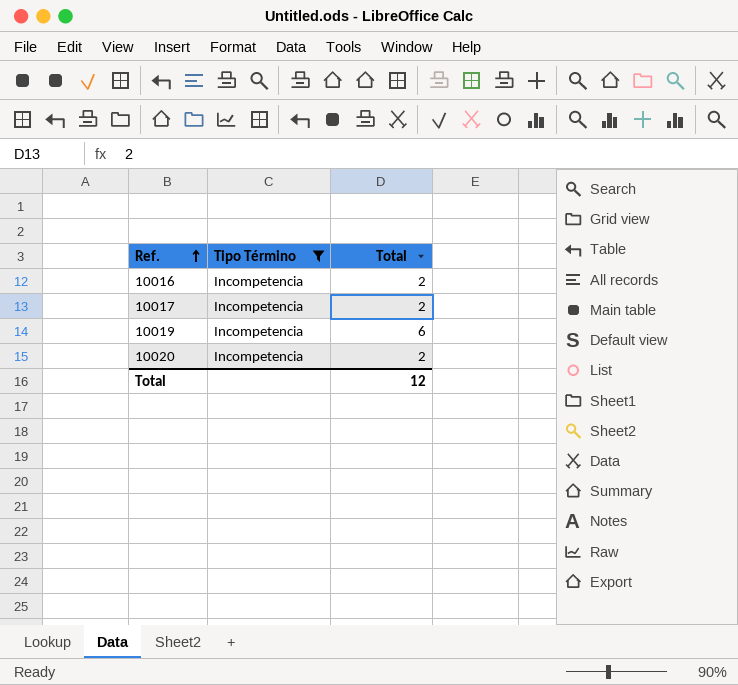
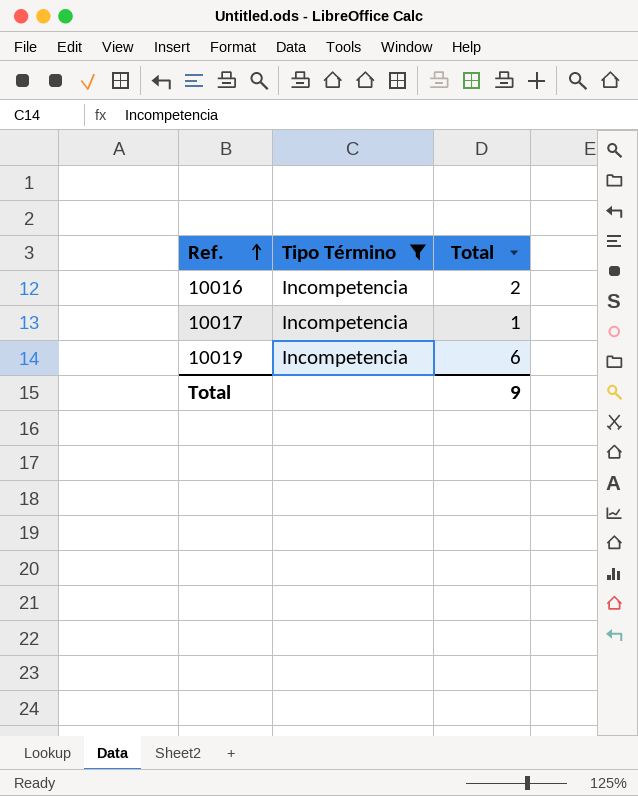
row 10020: Incompetencia | 2 -> none
10017 | Total: 2 -> 1
Total | Total: 12 -> 9

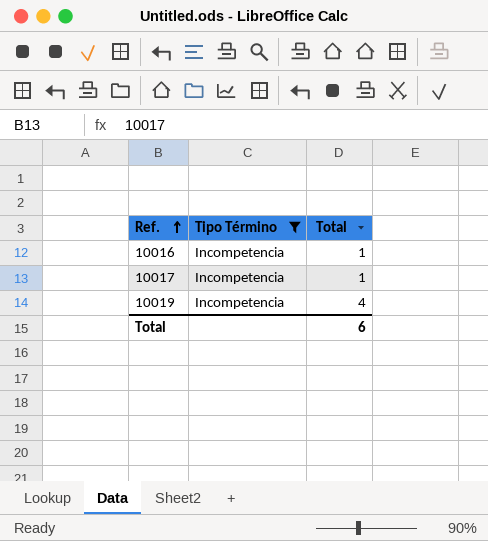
10016 | Total: 2 -> 1
10019 | Total: 6 -> 4
Total | Total: 9 -> 6

